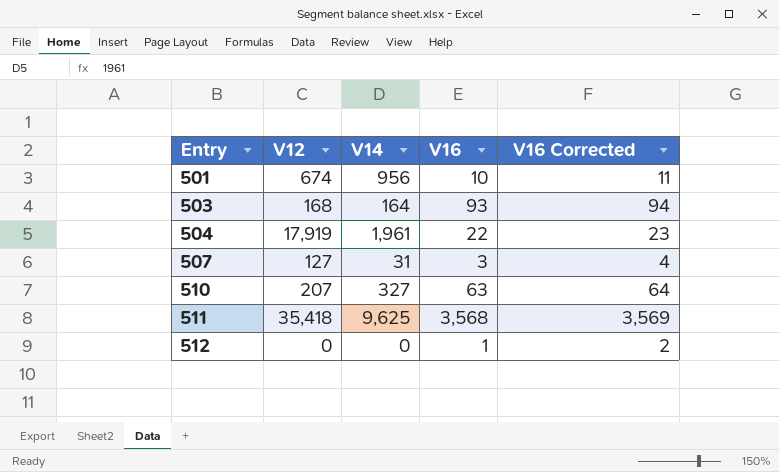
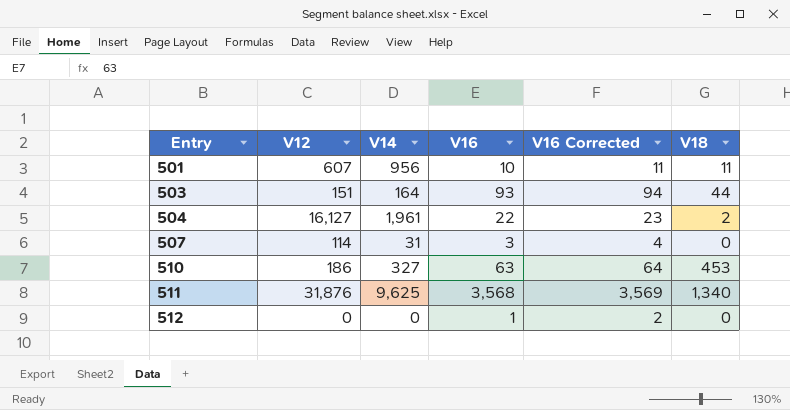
column V18 | position: none -> 6
501 | V12: 674 -> 607
503 | V12: 168 -> 151
504 | V12: 17,919 -> 16,127
507 | V12: 127 -> 114
510 | V12: 207 -> 186
511 | V12: 35,418 -> 31,876

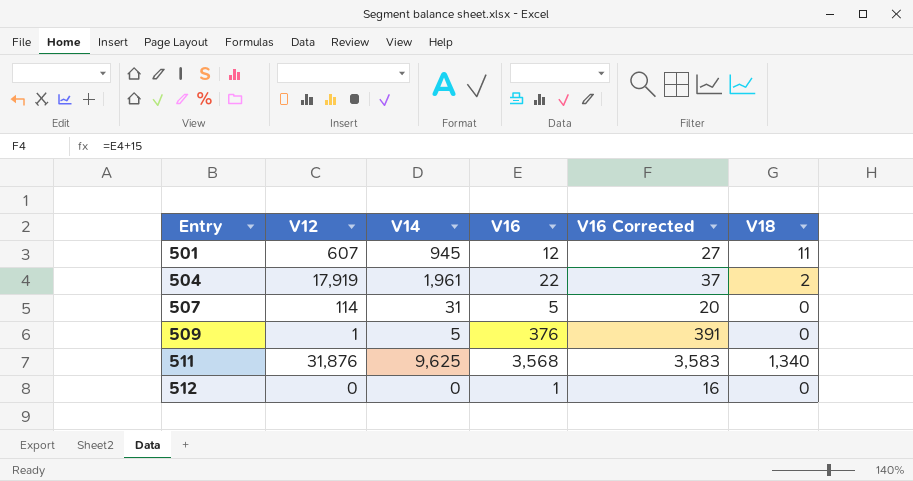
column V16 Corrected | formula: [V16] + 1 -> [V16] + 15
row 503: 151 | 164 | 93 | 94 | 44 -> none
row 510: 186 | 327 | 63 | 64 | 453 -> none
501 | V14: 956 -> 945
501 | V16: 10 -> 12
504 | V12: 16,127 -> 17,919
507 | V16: 3 -> 5
row 509: none -> 1 | 5 | 376 | 391 | 0

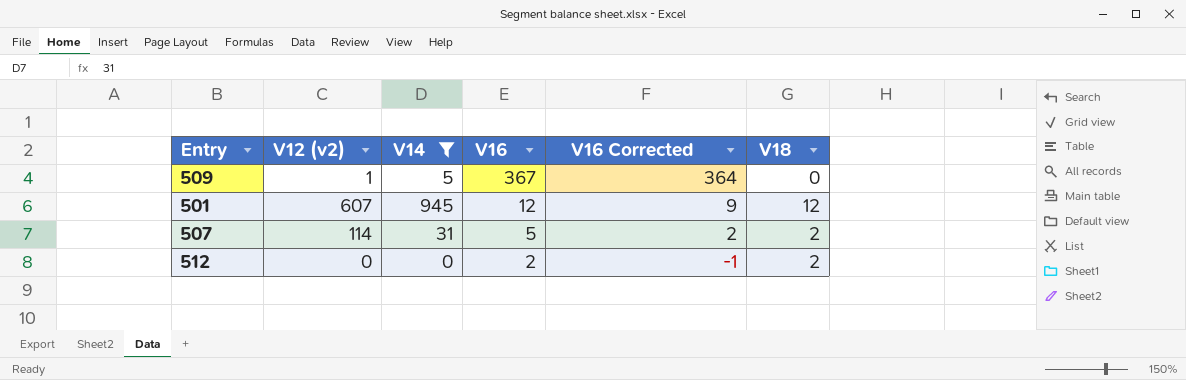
filter: none -> V14 <= 945
row order: Entry ascending -> V16 descending
column name: V12 -> V12 (v2)
column V16 Corrected | formula: [V16] + 15 -> [V16] - 3
509 | V16: 376 -> 367
501 | V18: 11 -> 12
507 | V18: 0 -> 2
512 | V16: 1 -> 2
512 | V18: 0 -> 2

